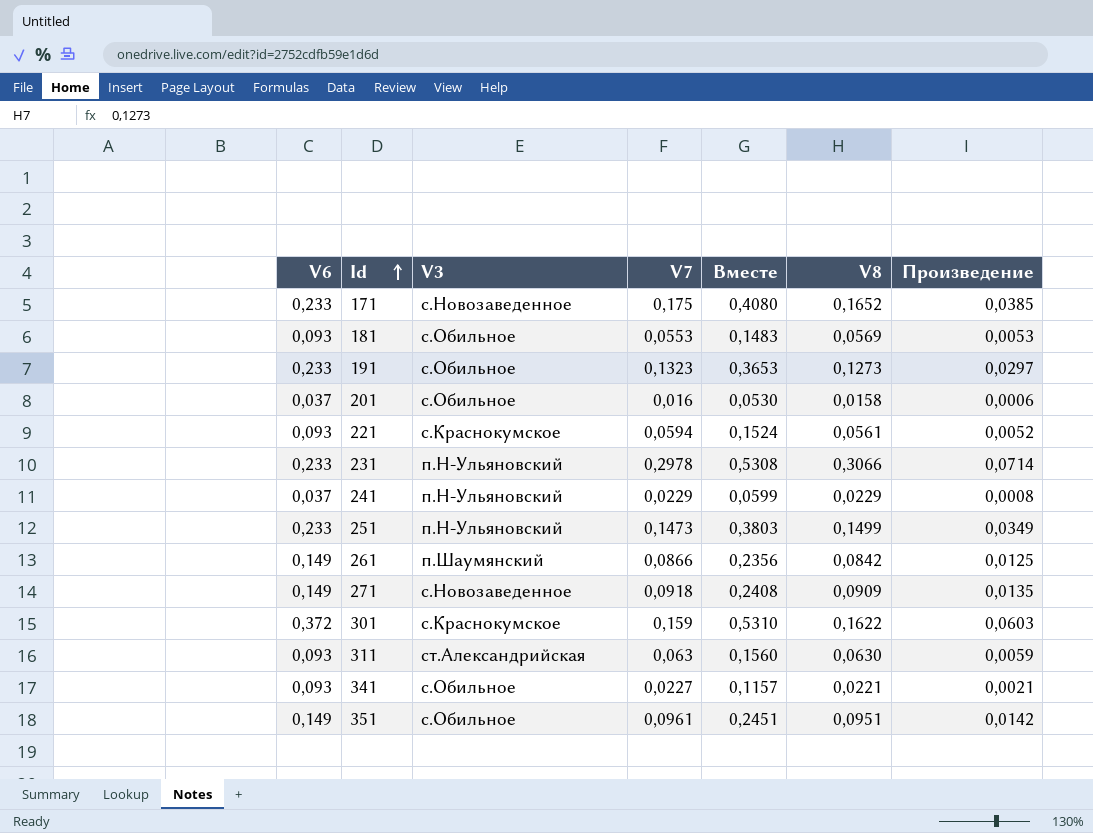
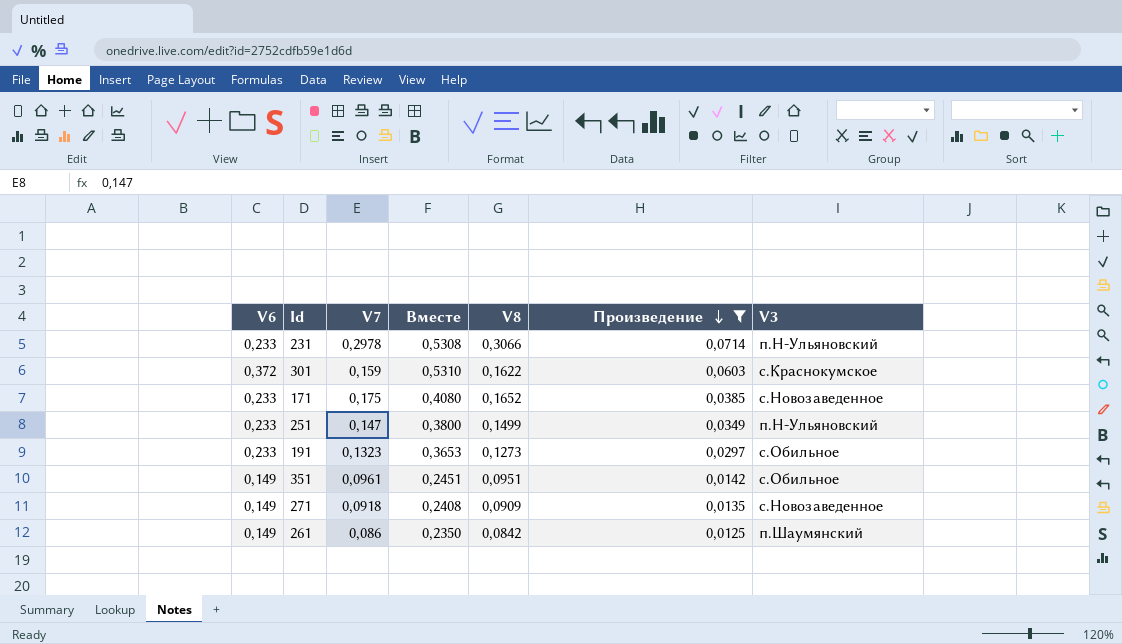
filter: none -> Произведение >= 0,0125
row order: Id ascending -> Произведение descending
column V3 | position: 3 -> 7
251 | V7: 0,1473 -> 0,147
251 | Вместе: 0,3803 -> 0,3800
261 | V7: 0,0866 -> 0,086
261 | Вместе: 0,2356 -> 0,2350

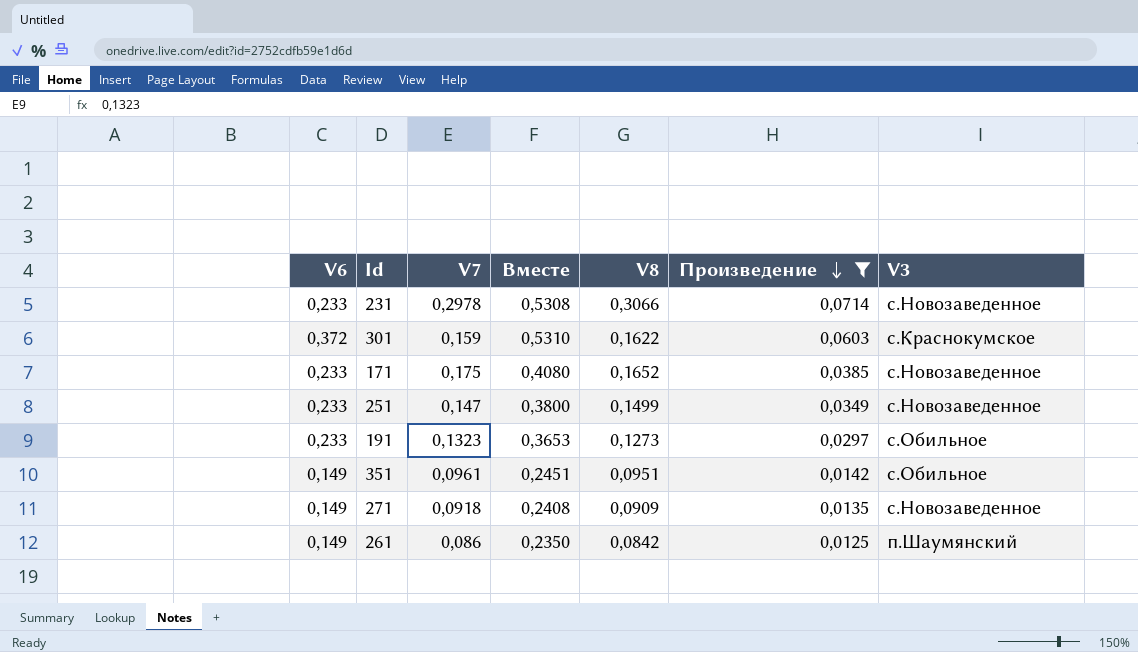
231 | V3: п.Н-Ульяновский -> с.Новозаведенное
251 | V3: п.Н-Ульяновский -> с.Новозаведенное

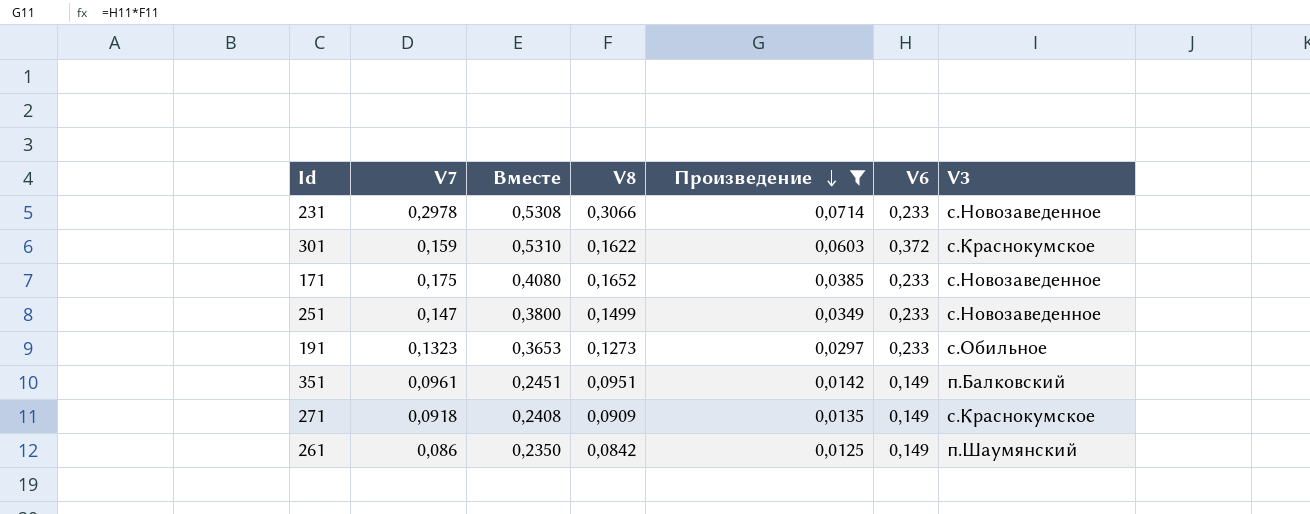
column V6 | position: 1 -> 6
351 | V3: с.Обильное -> п.Балковский
271 | V3: с.Новозаведенное -> с.Краснокумское

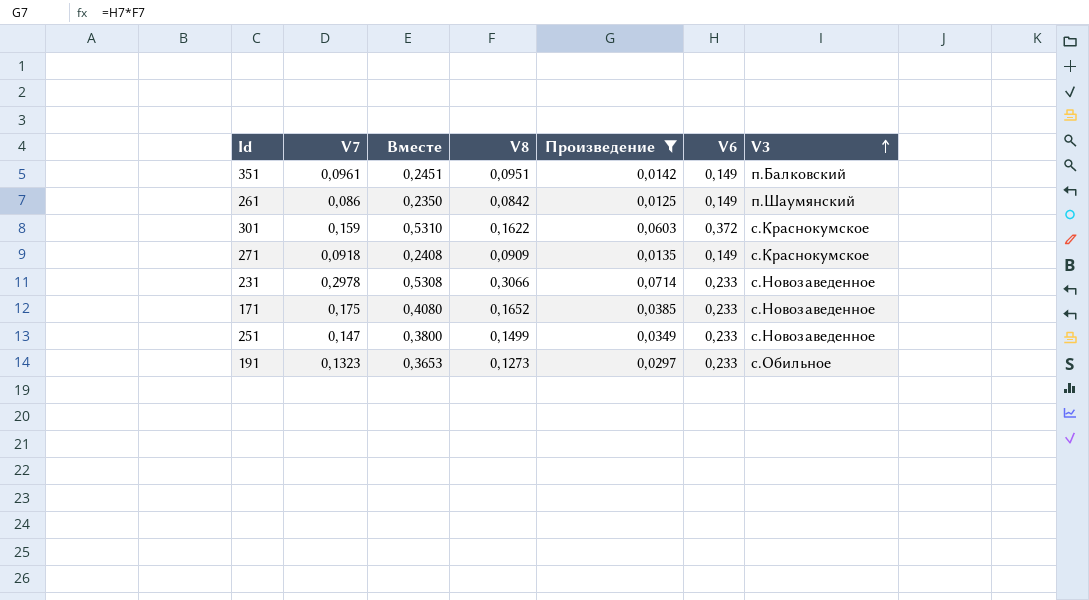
row order: Произведение descending -> V3 ascending

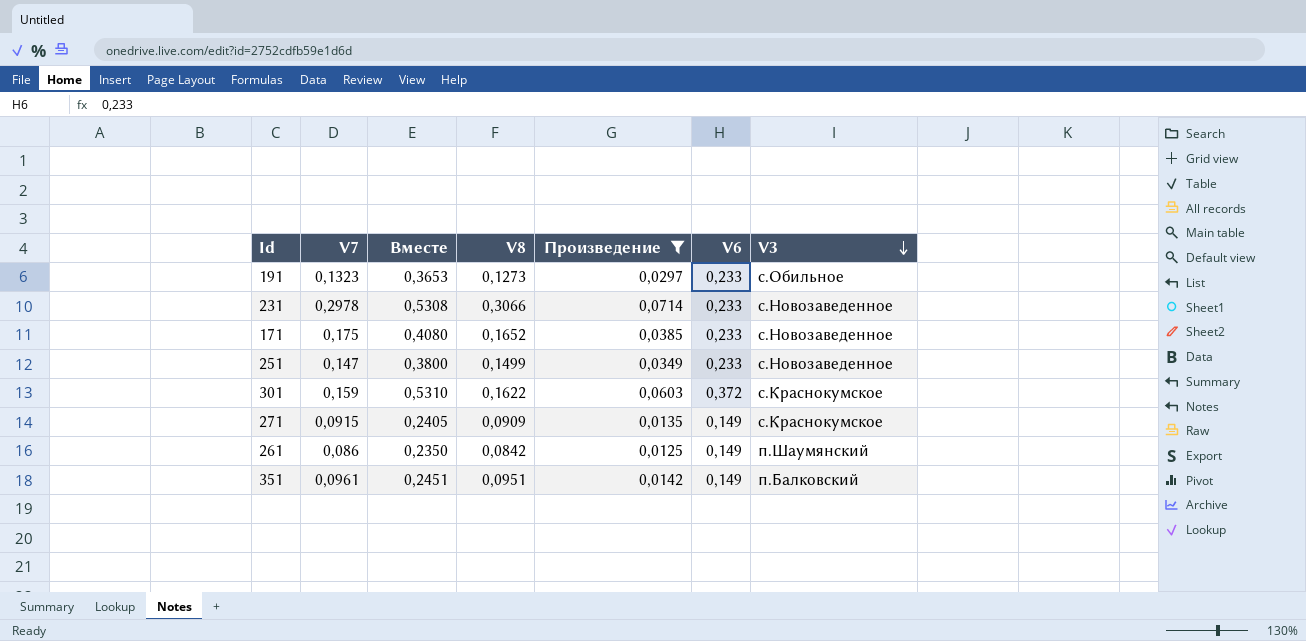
row order: V3 ascending -> V3 descending
271 | V7: 0,0918 -> 0,0915
271 | Вместе: 0,2408 -> 0,2405

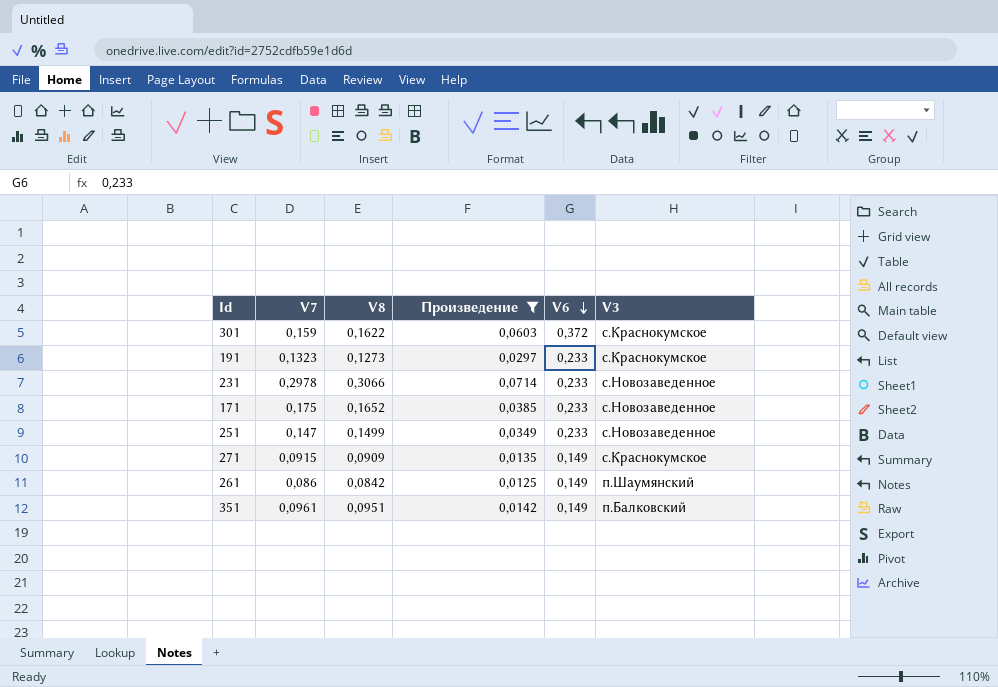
row order: V3 descending -> V6 descending
column Вместе | formula: [V7] + [V6] -> none
191 | V3: с.Обильное -> с.Краснокумское

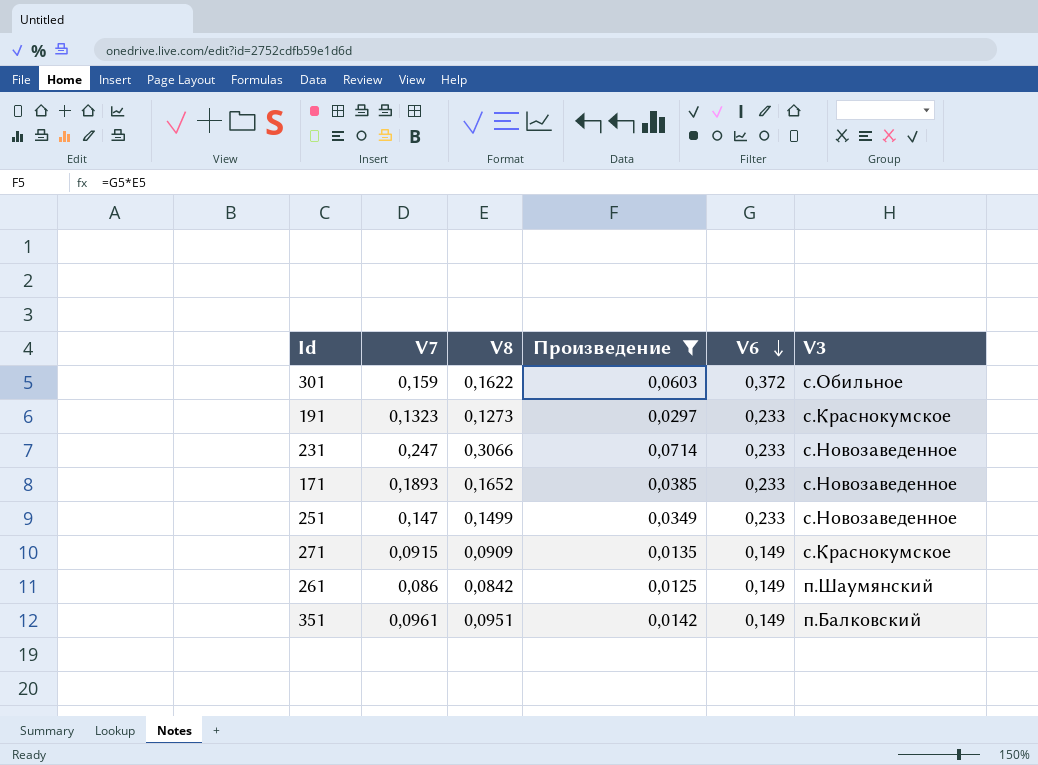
301 | V3: с.Краснокумское -> с.Обильное
231 | V7: 0,2978 -> 0,247
171 | V7: 0,175 -> 0,1893

